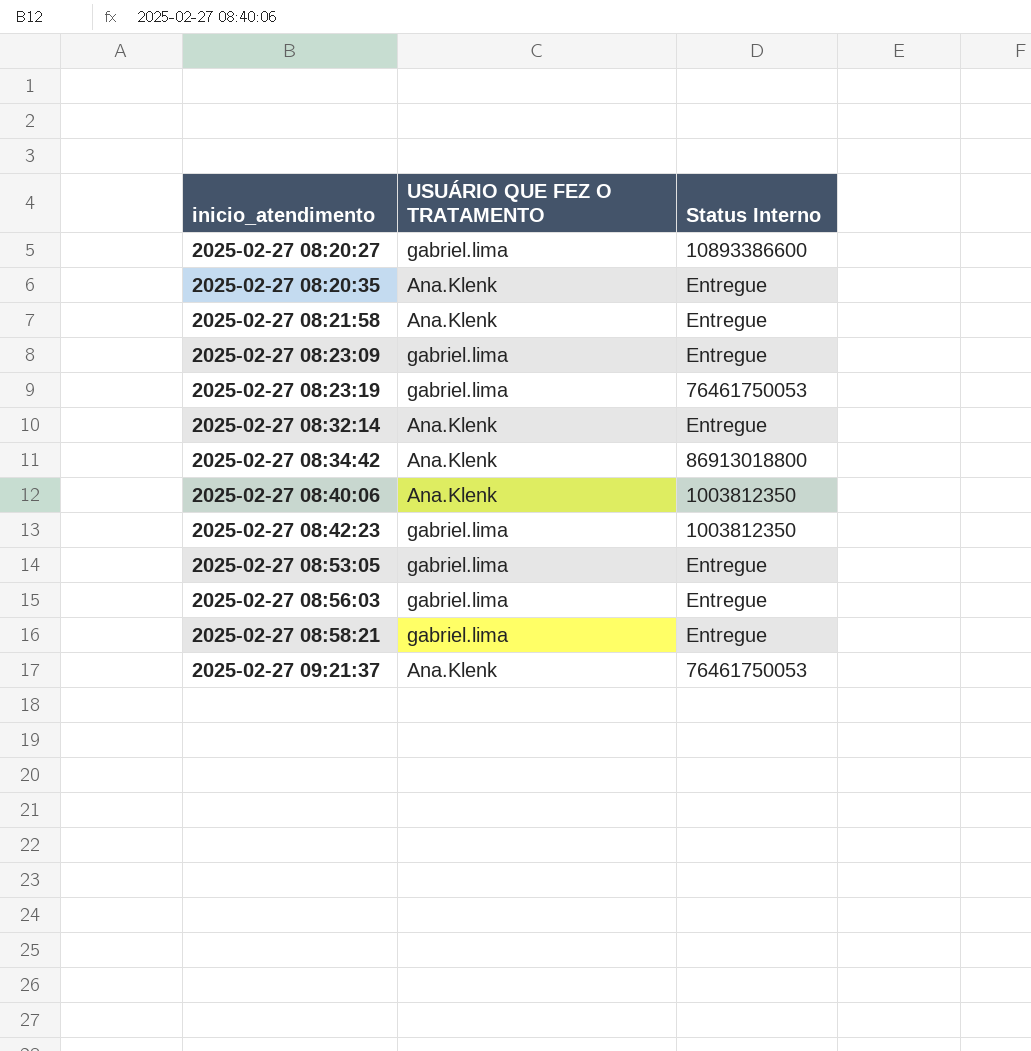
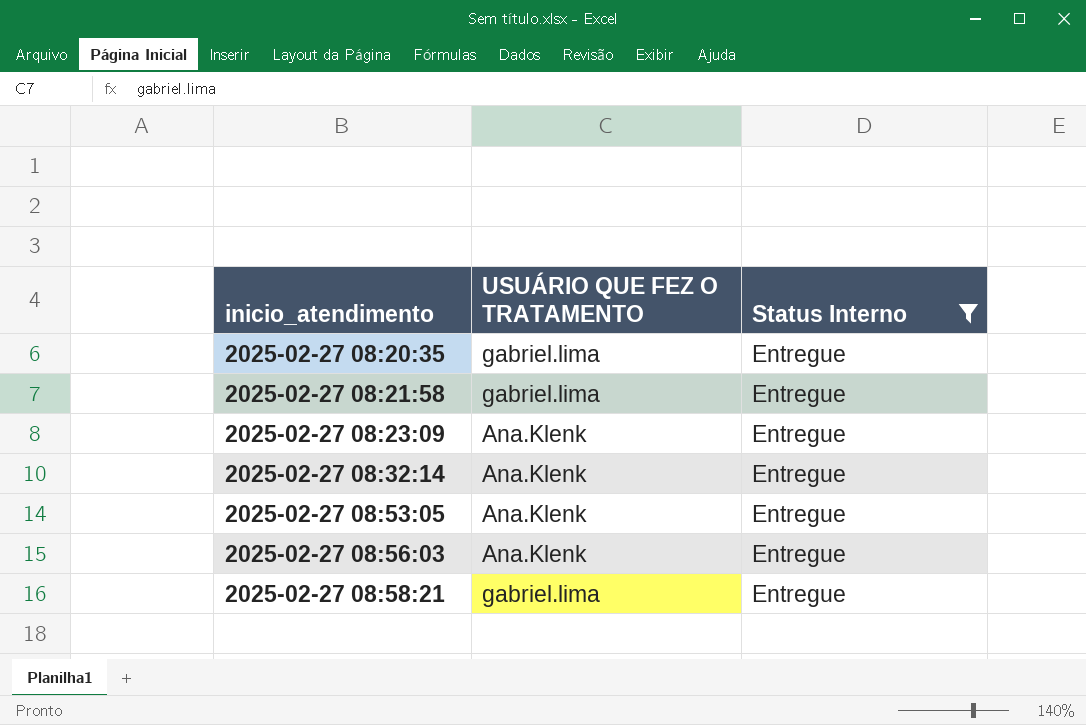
filter: none -> Status Interno = Entregue
2025-02-27 08:20:35 | USUÁRIO QUE FEZ O TRATAMENTO: Ana.Klenk -> gabriel.lima
2025-02-27 08:21:58 | USUÁRIO QUE FEZ O TRATAMENTO: Ana.Klenk -> gabriel.lima
2025-02-27 08:23:09 | USUÁRIO QUE FEZ O TRATAMENTO: gabriel.lima -> Ana.Klenk
2025-02-27 08:53:05 | USUÁRIO QUE FEZ O TRATAMENTO: gabriel.lima -> Ana.Klenk
2025-02-27 08:56:03 | USUÁRIO QUE FEZ O TRATAMENTO: gabriel.lima -> Ana.Klenk

